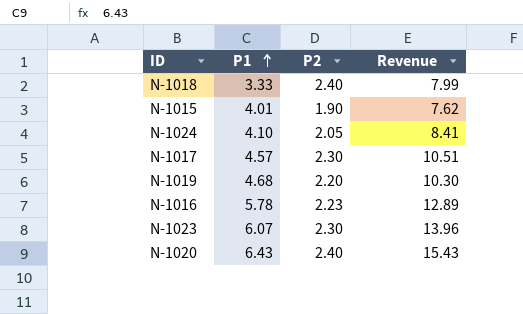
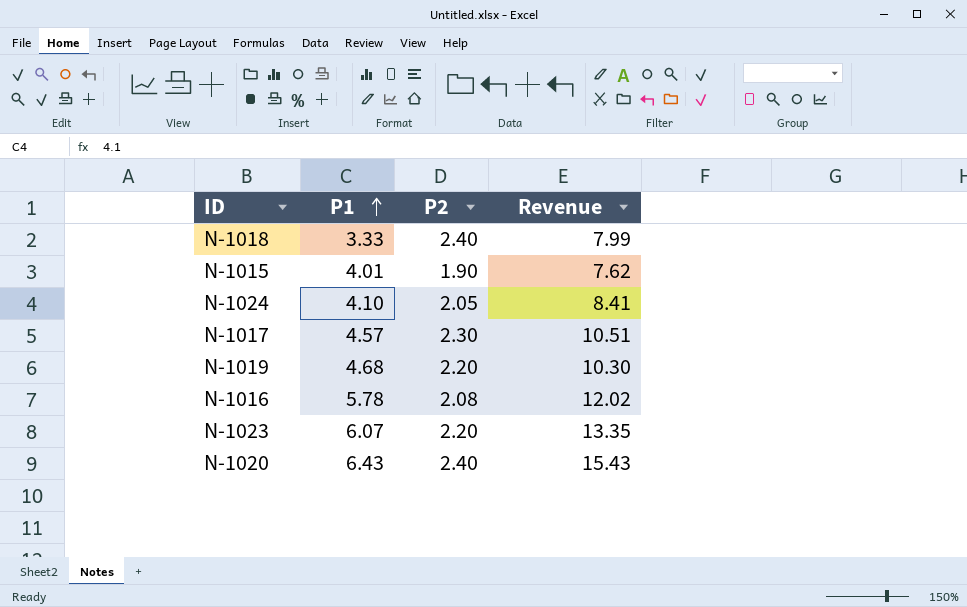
N-1016 | P2: 2.23 -> 2.08
N-1016 | Revenue: 12.89 -> 12.02
N-1023 | P2: 2.30 -> 2.20
N-1023 | Revenue: 13.96 -> 13.35

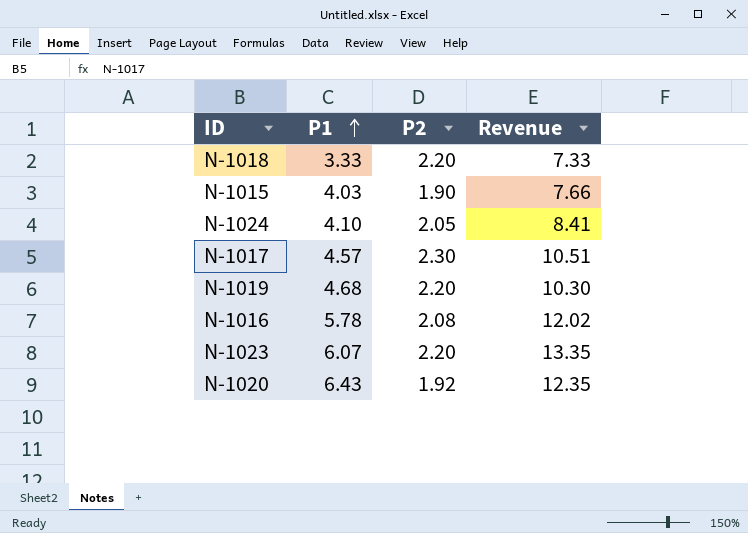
N-1018 | P2: 2.40 -> 2.20
N-1018 | Revenue: 7.99 -> 7.33
N-1015 | P1: 4.01 -> 4.03
N-1015 | Revenue: 7.62 -> 7.66
N-1020 | P2: 2.40 -> 1.92
N-1020 | Revenue: 15.43 -> 12.35

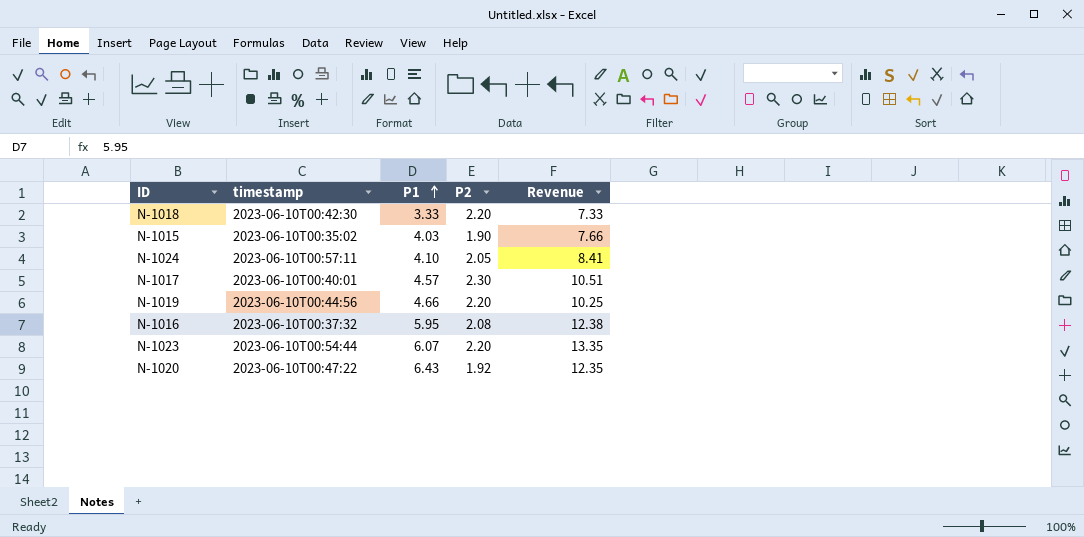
column timestamp | position: none -> 2
N-1019 | P1: 4.68 -> 4.66
N-1019 | Revenue: 10.30 -> 10.25
N-1016 | P1: 5.78 -> 5.95
N-1016 | Revenue: 12.02 -> 12.38

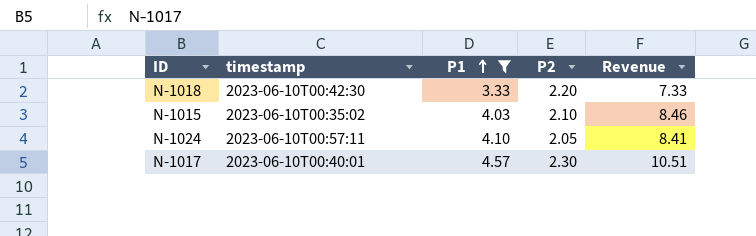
filter: none -> P1 <= 4.57
N-1015 | P2: 1.90 -> 2.10
N-1015 | Revenue: 7.66 -> 8.46

